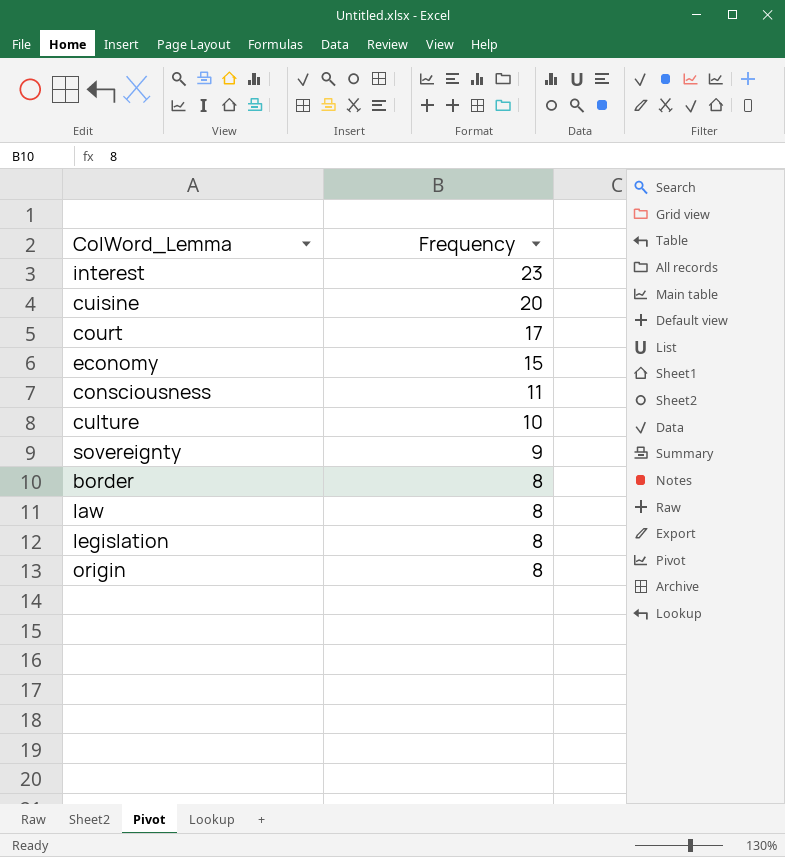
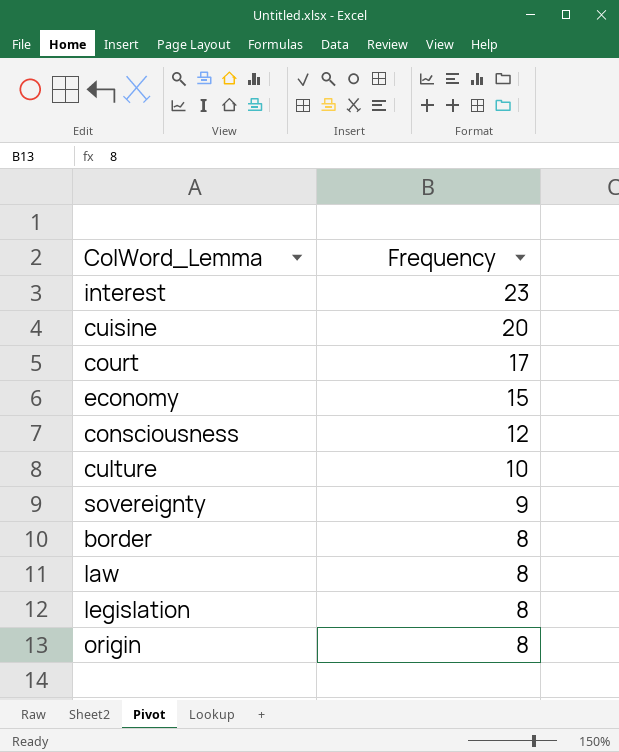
consciousness | Frequency: 11 -> 12

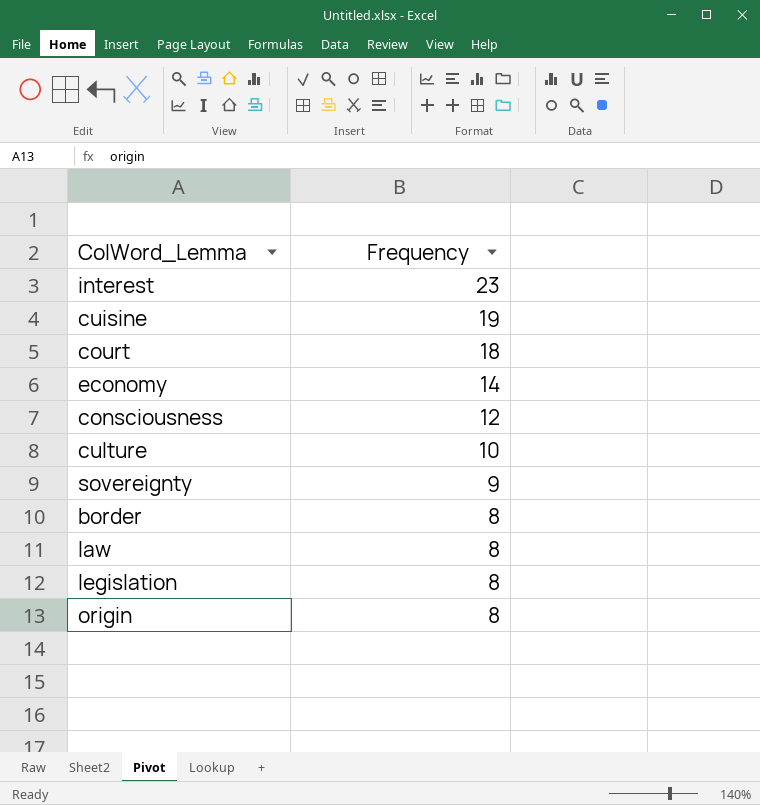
cuisine | Frequency: 20 -> 19
court | Frequency: 17 -> 18
economy | Frequency: 15 -> 14

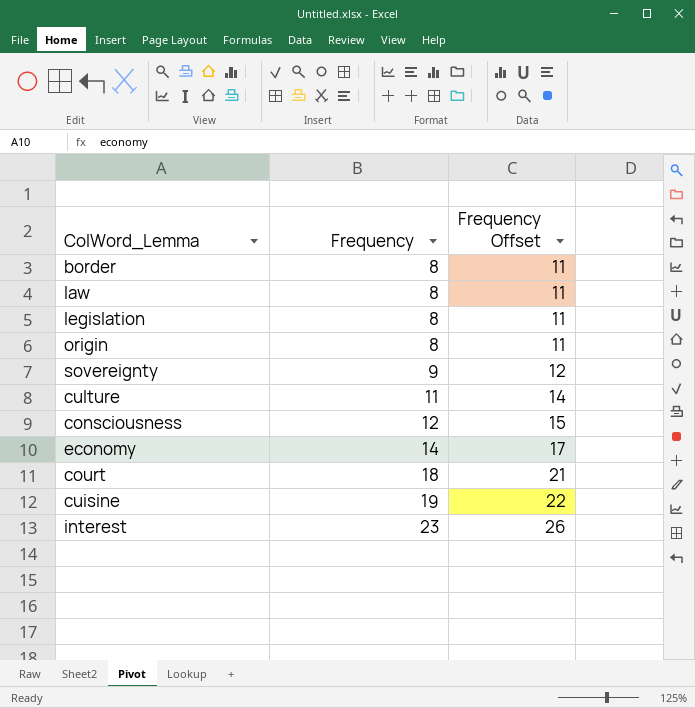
row order: Frequency descending -> Frequency ascending
column Frequency Offset | formula: none -> [Frequency] + 3
culture | Frequency: 10 -> 11

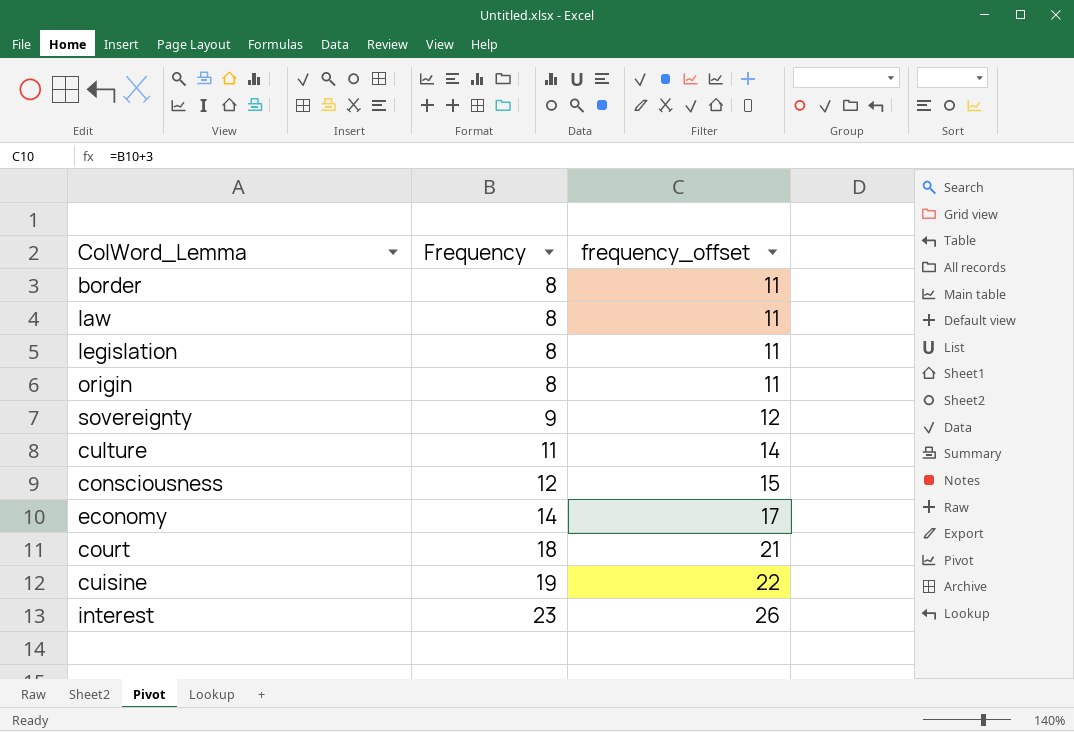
column name: Frequency Offset -> frequency_offset

